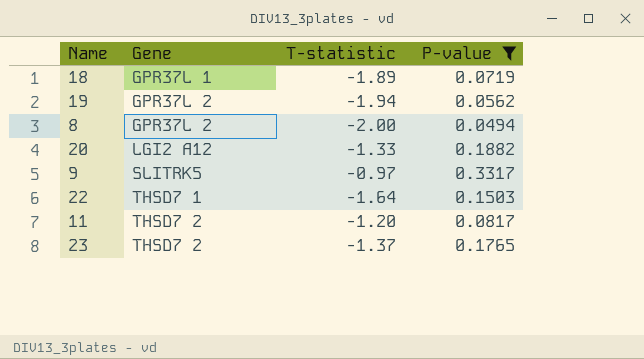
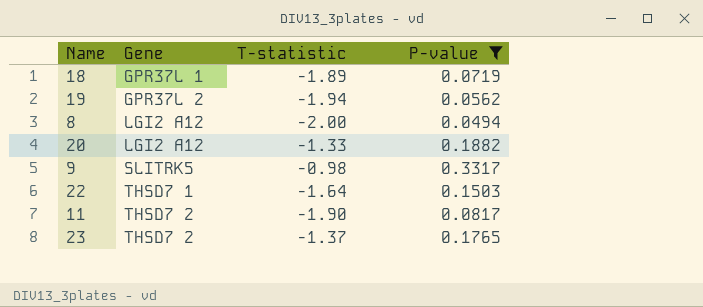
8 | Gene: GPR37L 2 -> LGI2 A12
9 | T-statistic: -0.97 -> -0.98
11 | T-statistic: -1.20 -> -1.90

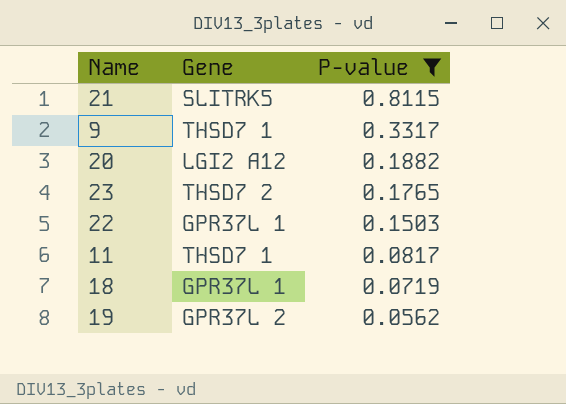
row order: Gene ascending -> P-value descending
column T-statistic | position: 3 -> none
row 8: LGI2 A12 | -2.00 | 0.0494 -> none
row 21: none -> SLITRK5 | 0.8115
9 | Gene: SLITRK5 -> THSD7 1
22 | Gene: THSD7 1 -> GPR37L 1
11 | Gene: THSD7 2 -> THSD7 1

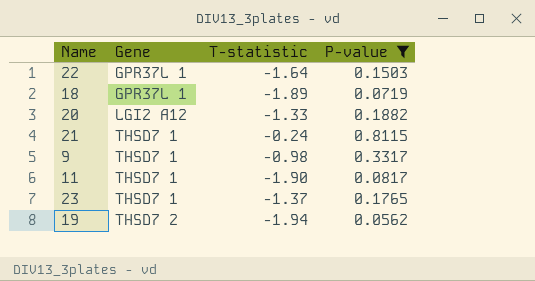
row order: P-value descending -> Gene ascending
column T-statistic | position: none -> 3
21 | Gene: SLITRK5 -> THSD7 1
23 | Gene: THSD7 2 -> THSD7 1
19 | Gene: GPR37L 2 -> THSD7 2

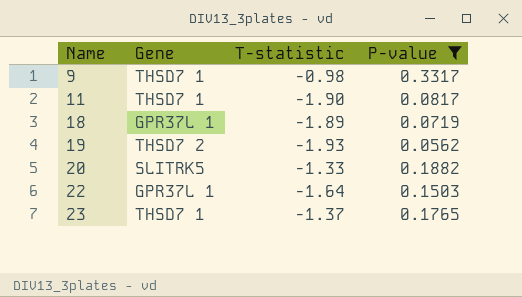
row order: Gene ascending -> Name ascending
row 21: THSD7 1 | -0.24 | 0.8115 -> none
19 | T-statistic: -1.94 -> -1.93
20 | Gene: LGI2 A12 -> SLITRK5

